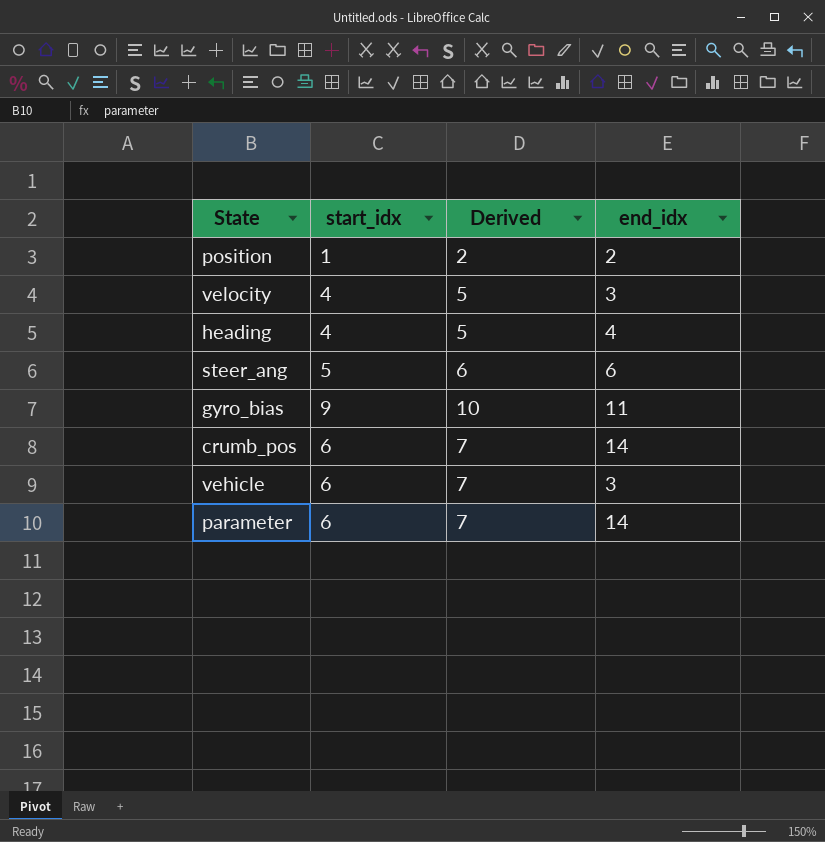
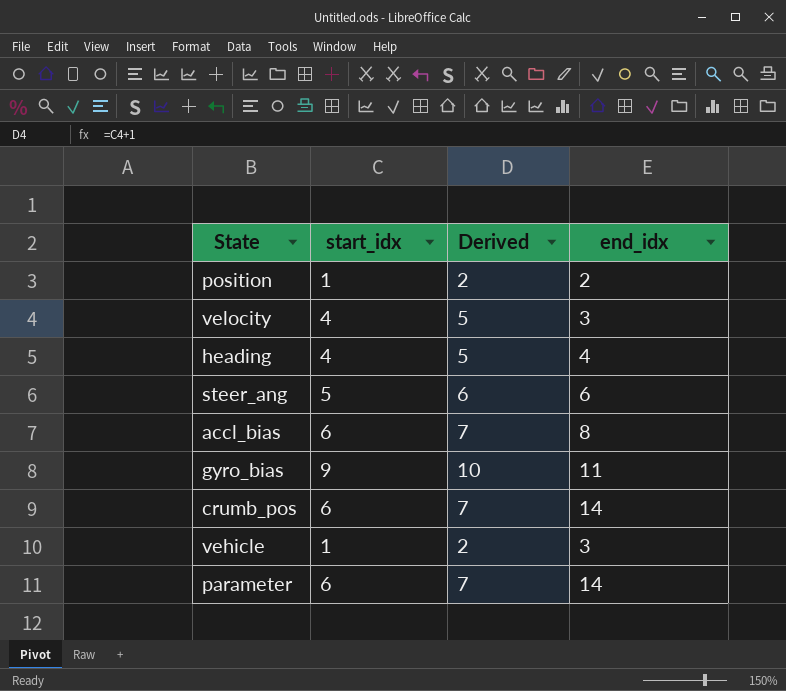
row accl_bias: none -> 6 | 7 | 8
vehicle | start_idx: 6 -> 1
vehicle | Derived: 7 -> 2

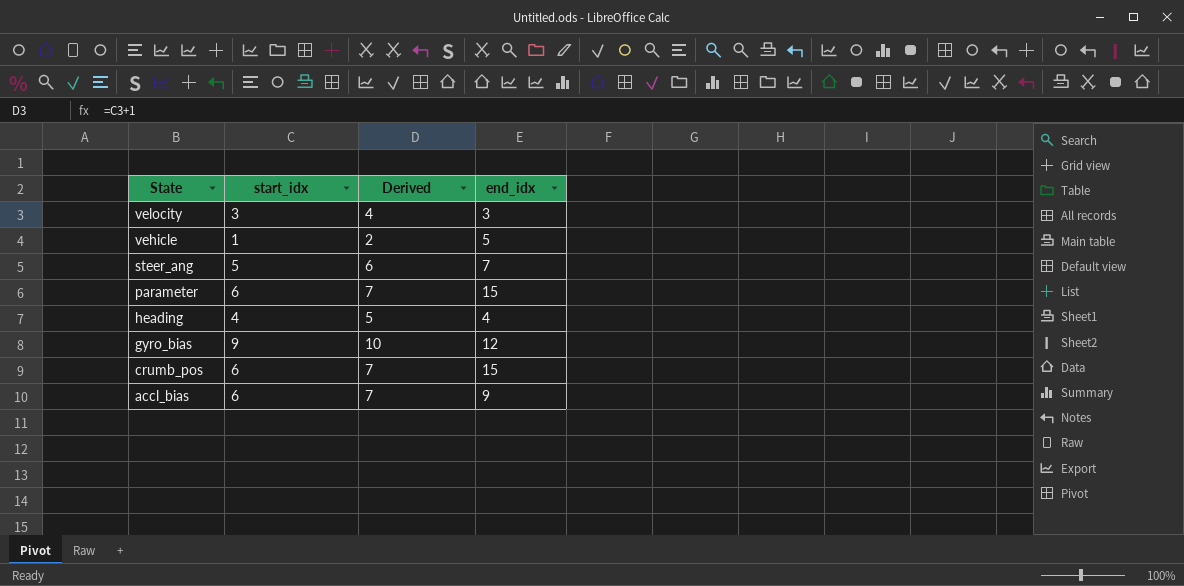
row order: none -> State descending
row position: 1 | 2 | 2 -> none
velocity | start_idx: 4 -> 3
velocity | Derived: 5 -> 4
vehicle | end_idx: 3 -> 5
steer_ang | end_idx: 6 -> 7
parameter | end_idx: 14 -> 15
gyro_bias | end_idx: 11 -> 12
crumb_pos | end_idx: 14 -> 15
accl_bias | end_idx: 8 -> 9

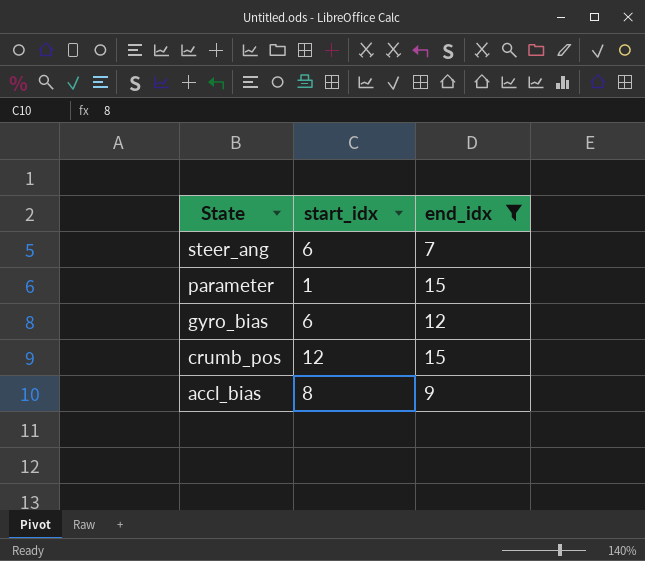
filter: none -> end_idx >= 7
column Derived | formula: [start_idx] + 1 -> none
steer_ang | start_idx: 5 -> 6
parameter | start_idx: 6 -> 1
gyro_bias | start_idx: 9 -> 6
crumb_pos | start_idx: 6 -> 12
accl_bias | start_idx: 6 -> 8

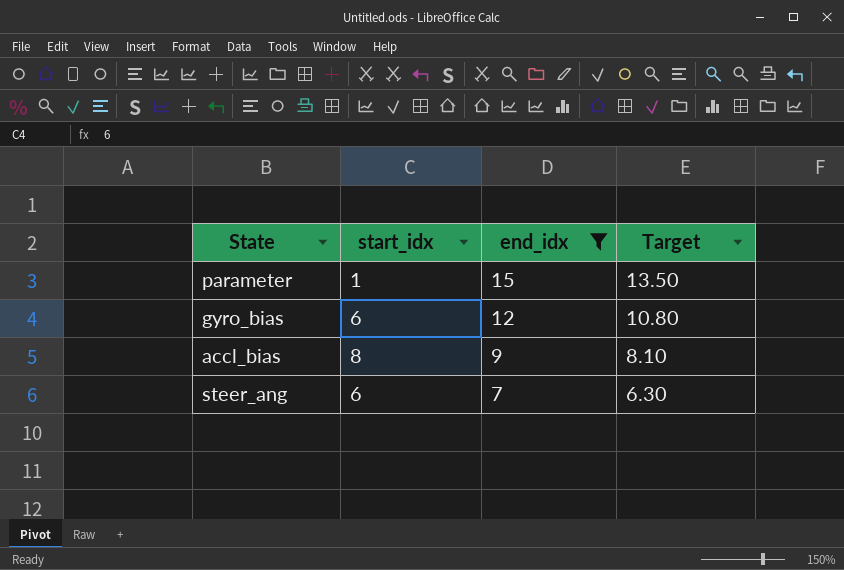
row order: State descending -> end_idx descending
column Target | formula: none -> [end_idx] * 0.9
row crumb_pos: 12 | 15 -> none

